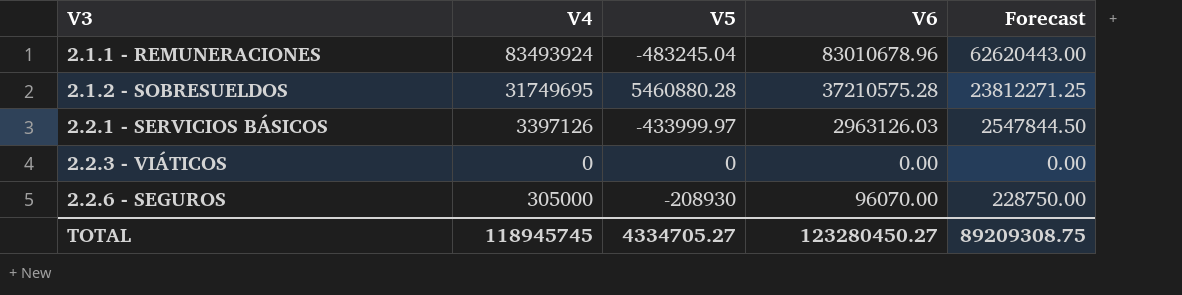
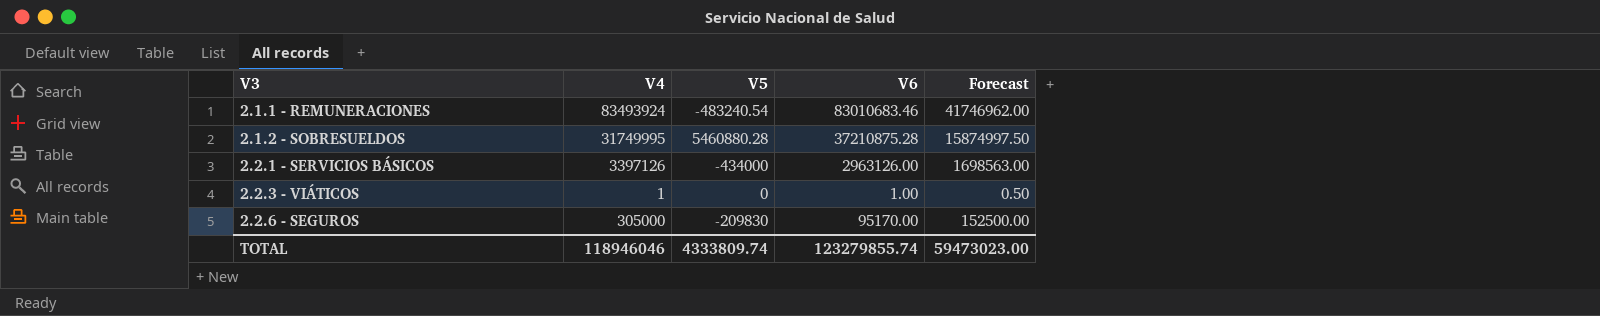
column Forecast | formula: [V4] * 0.75 -> [V4] * 0.5
2.1.1 - REMUNERACIONES | V5: -483245.04 -> -483240.54
2.1.1 - REMUNERACIONES | V6: 83010678.96 -> 83010683.46
2.1.2 - SOBRESUELDOS | V4: 31749695 -> 31749995
2.1.2 - SOBRESUELDOS | V6: 37210575.28 -> 37210875.28
2.2.1 - SERVICIOS BÁSICOS | V5: -433999.97 -> -434000
2.2.1 - SERVICIOS BÁSICOS | V6: 2963126.03 -> 2963126.00
2.2.3 - VIÁTICOS | V4: 0 -> 1
2.2.3 - VIÁTICOS | V6: 0.00 -> 1.00
2.2.6 - SEGUROS | V5: -208930 -> -209830
2.2.6 - SEGUROS | V6: 96070.00 -> 95170.00
TOTAL | V4: 118945745 -> 118946046
TOTAL | V5: 4334705.27 -> 4333809.74
TOTAL | V6: 123280450.27 -> 123279855.74
TOTAL | Forecast: 89209308.75 -> 59473023.00

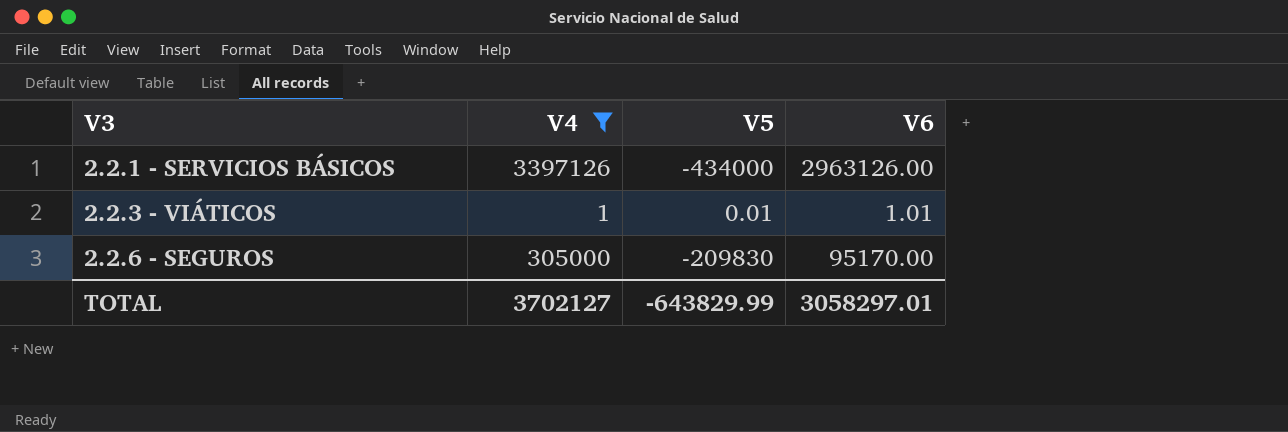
filter: none -> V4 <= 3397126
column Forecast | formula: [V4] * 0.5 -> none
2.2.3 - VIÁTICOS | V5: 0 -> 0.01
2.2.3 - VIÁTICOS | V6: 1.00 -> 1.01
TOTAL | V4: 118946046 -> 3702127
TOTAL | V5: 4333809.74 -> -643829.99
TOTAL | V6: 123279855.74 -> 3058297.01

